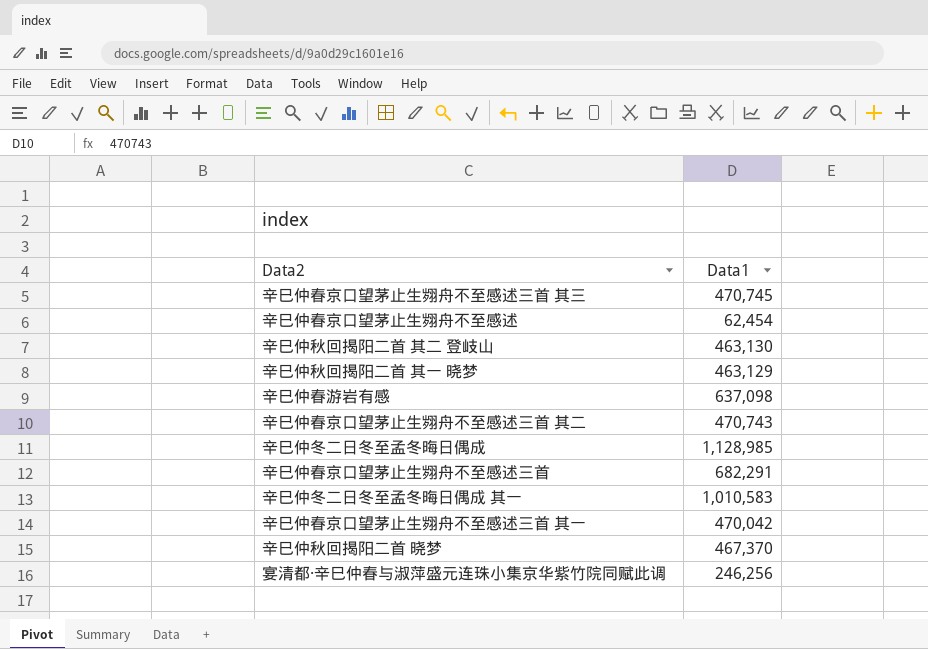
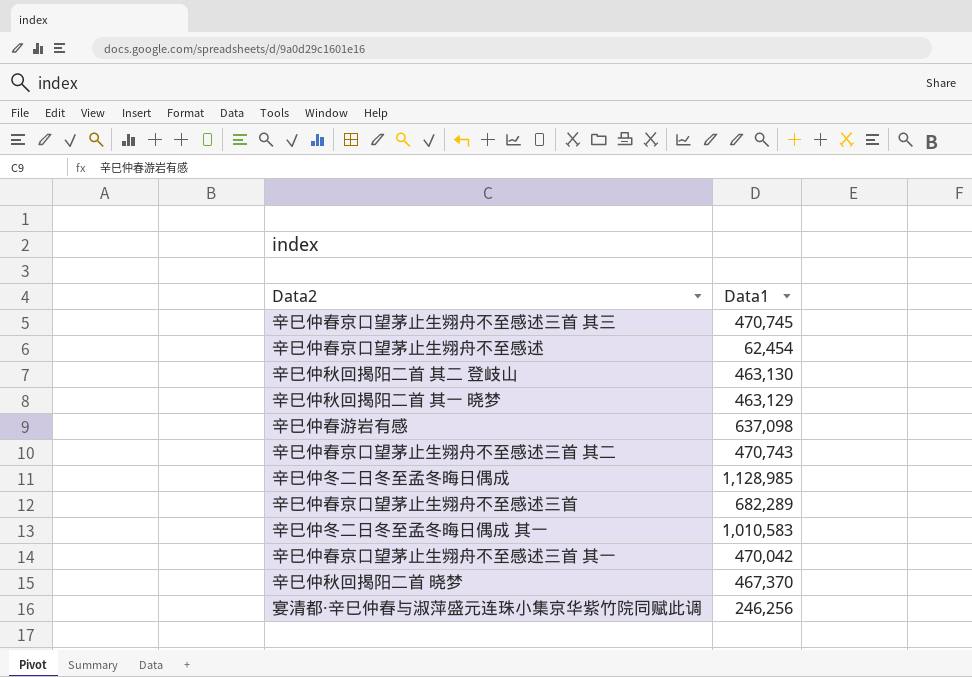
辛巳仲春京口望茅止生翙舟不至感述三首 | Data1: 682,291 -> 682,289

